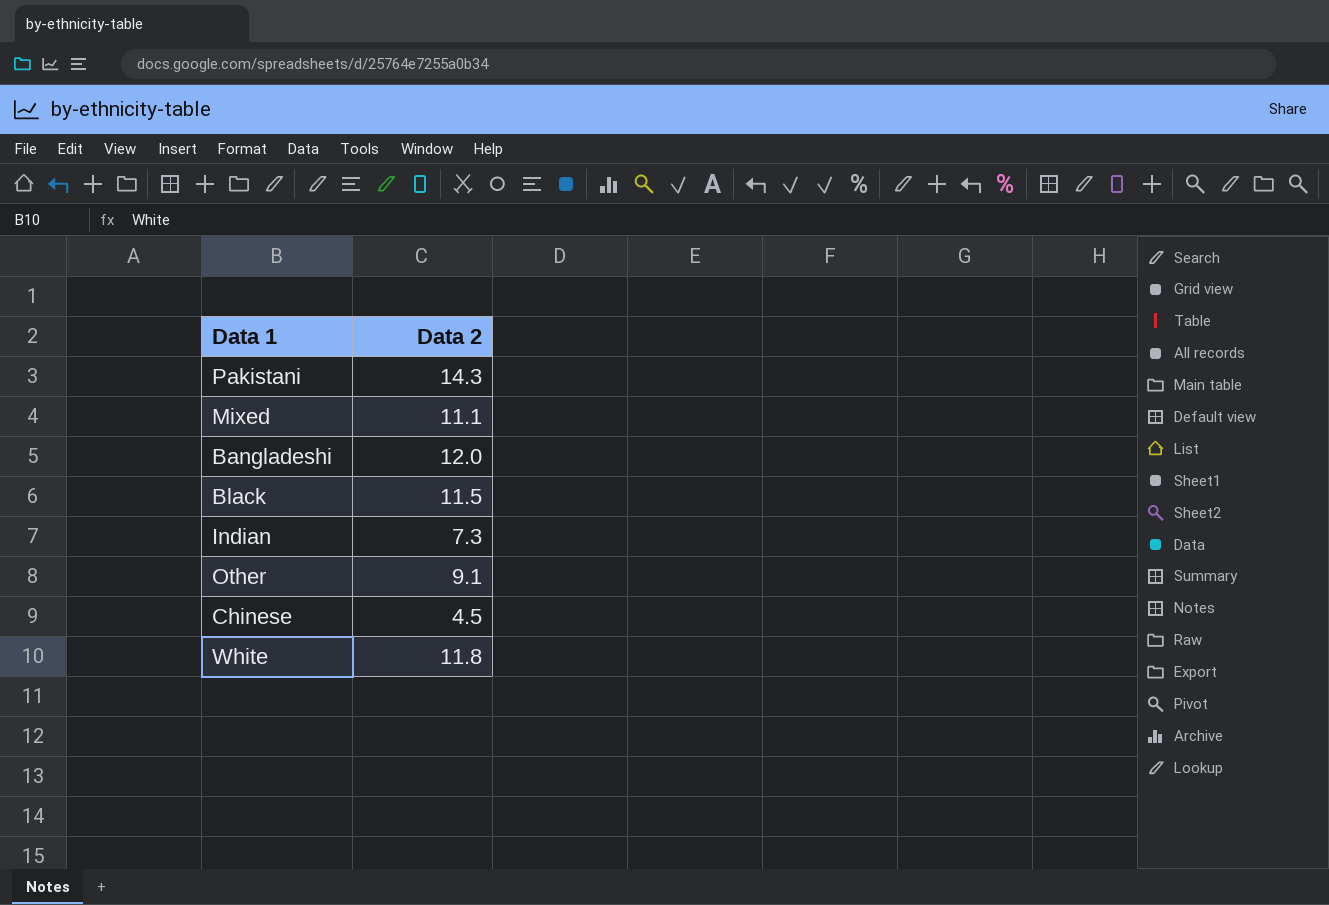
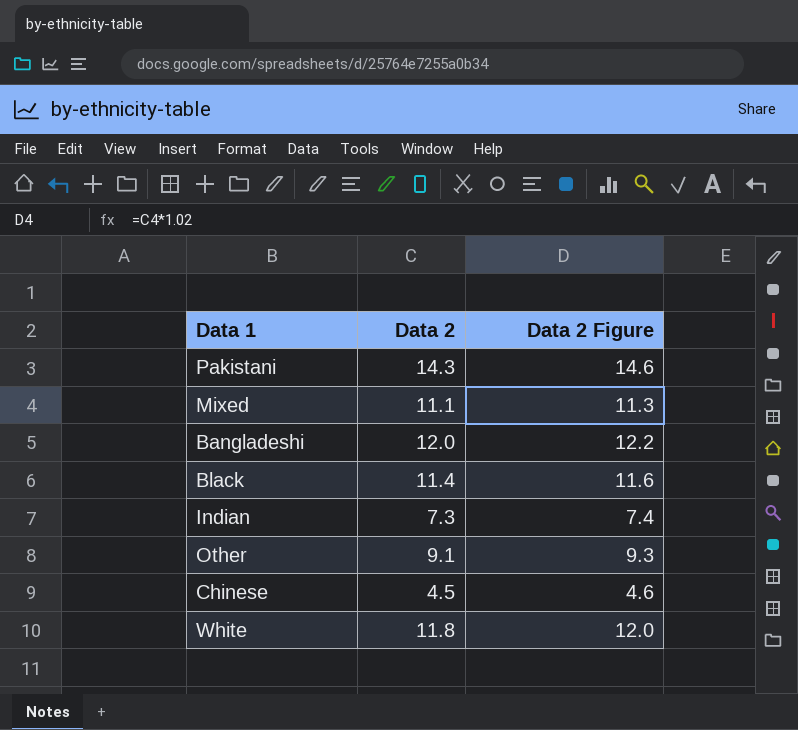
column Data 2 Figure | formula: none -> [Data 2] * 1.02
Black | Data 2: 11.5 -> 11.4

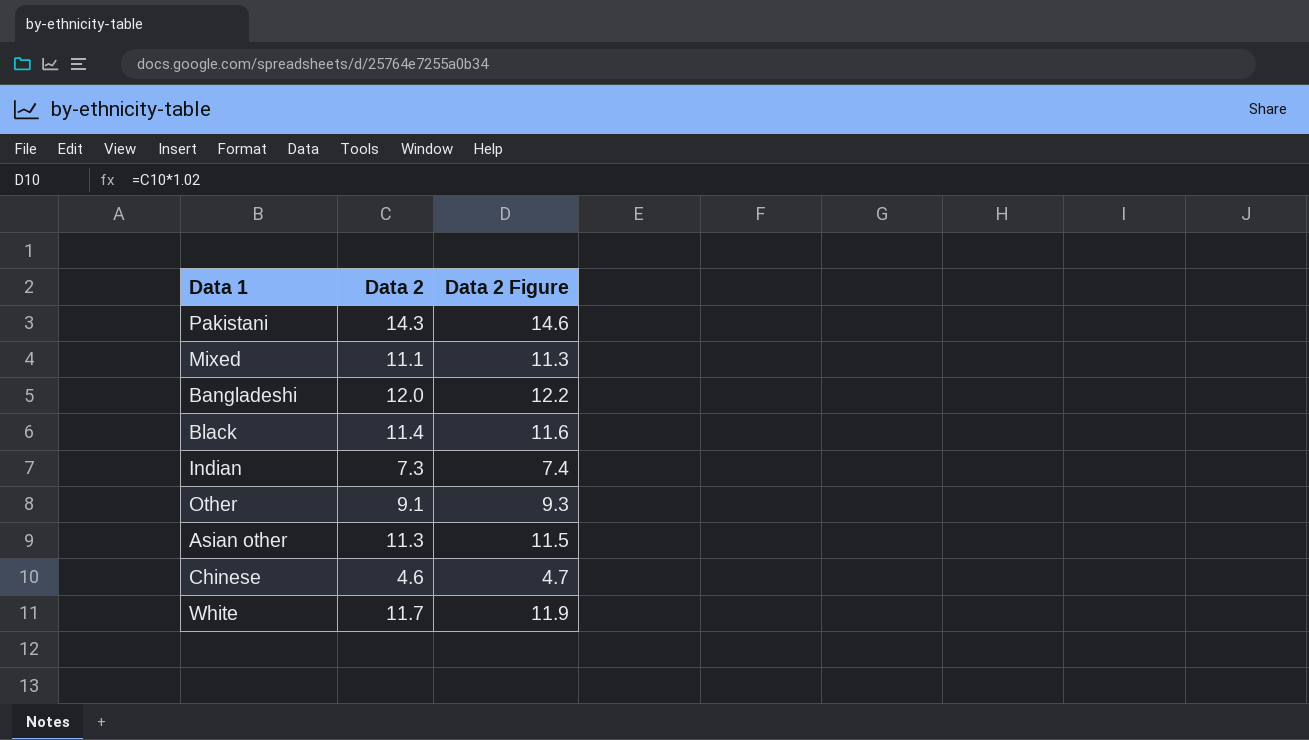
row Asian other: none -> 11.3 | 11.5
Chinese | Data 2: 4.5 -> 4.6
Chinese | Data 2 Figure: 4.6 -> 4.7
White | Data 2: 11.8 -> 11.7
White | Data 2 Figure: 12.0 -> 11.9

